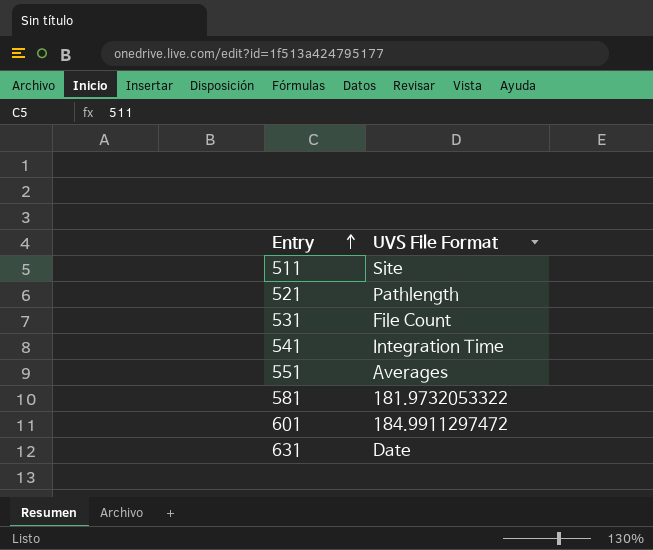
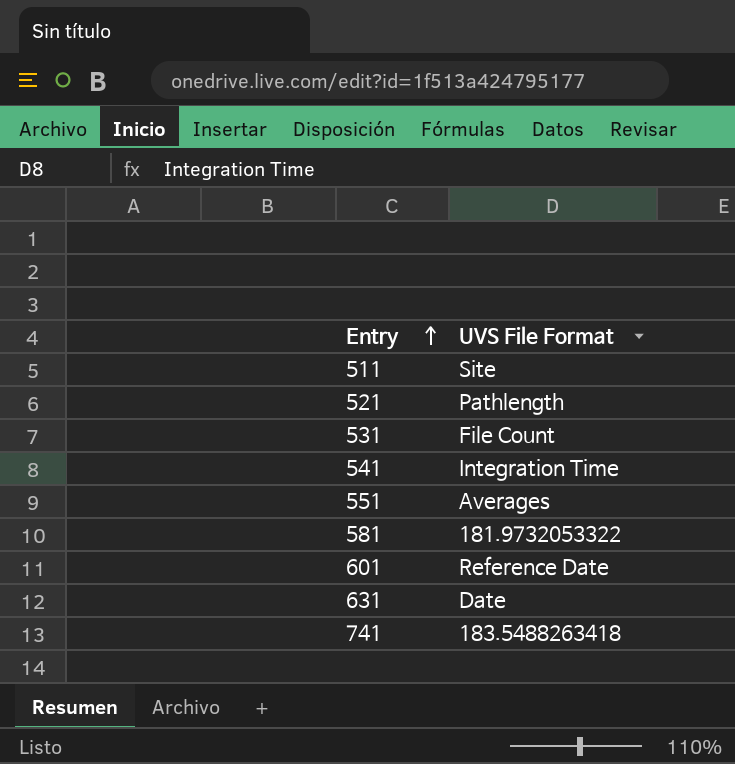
601 | UVS File Format: 184.9911297472 -> Reference Date
row 741: none -> 183.5488263418

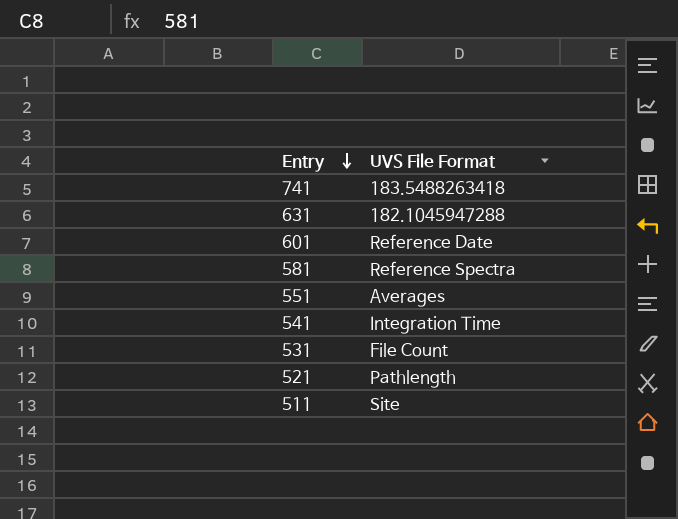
row order: Entry ascending -> Entry descending
631 | UVS File Format: Date -> 182.1045947288
581 | UVS File Format: 181.9732053322 -> Reference Spectra

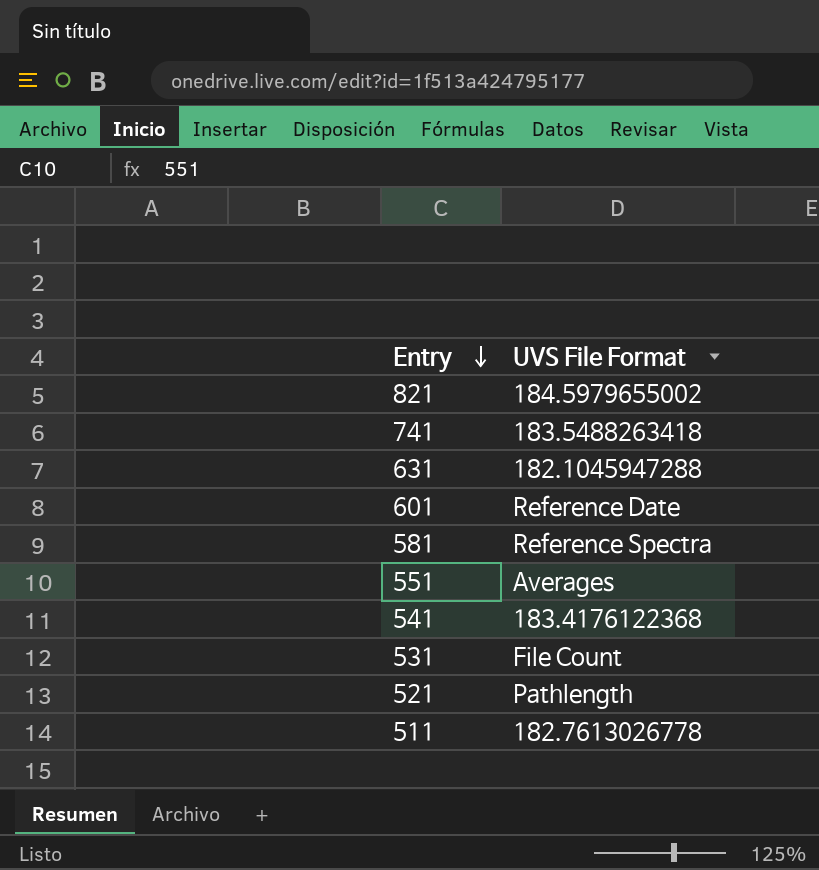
row 821: none -> 184.5979655002
541 | UVS File Format: Integration Time -> 183.4176122368
511 | UVS File Format: Site -> 182.7613026778

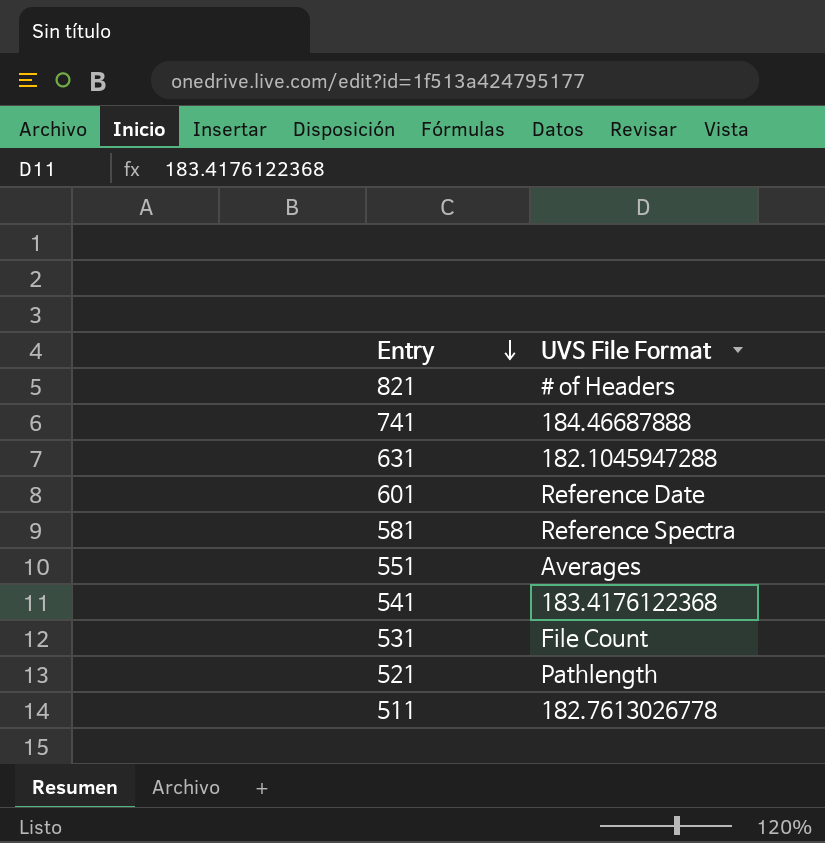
821 | UVS File Format: 184.5979655002 -> # of Headers
741 | UVS File Format: 183.5488263418 -> 184.46687888

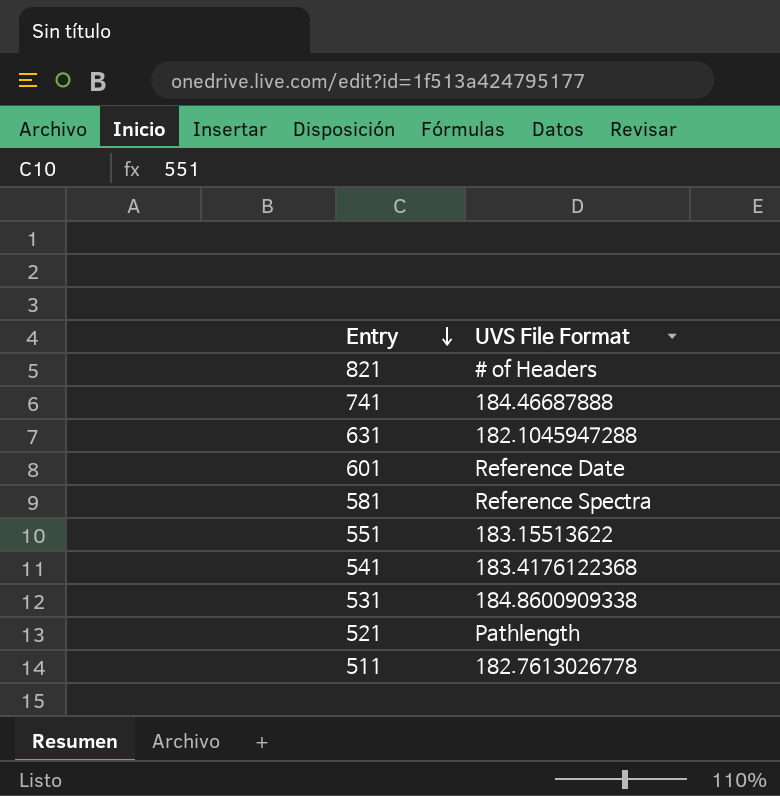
551 | UVS File Format: Averages -> 183.15513622
531 | UVS File Format: File Count -> 184.8600909338

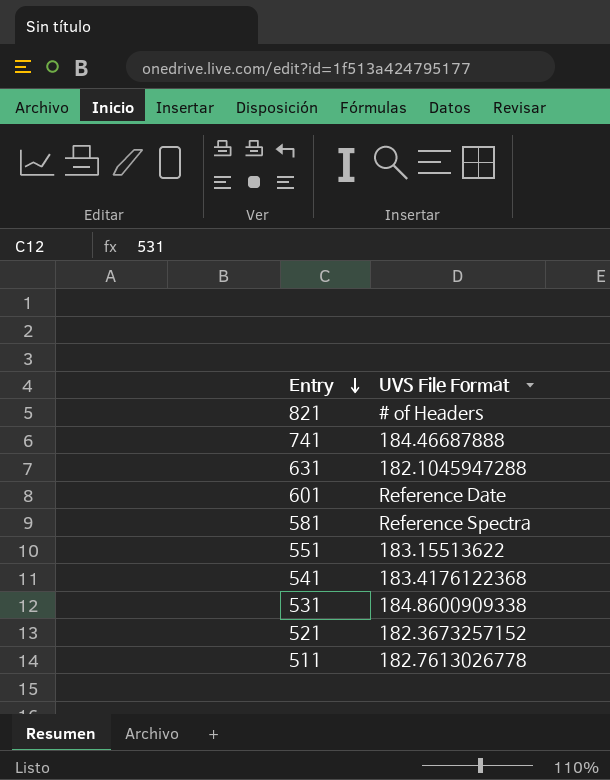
521 | UVS File Format: Pathlength -> 182.3673257152

